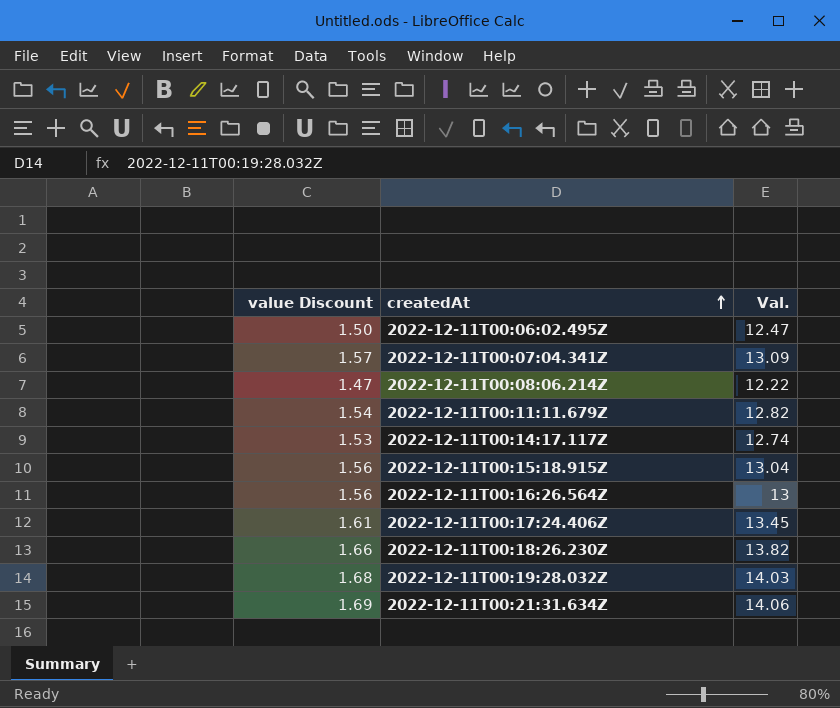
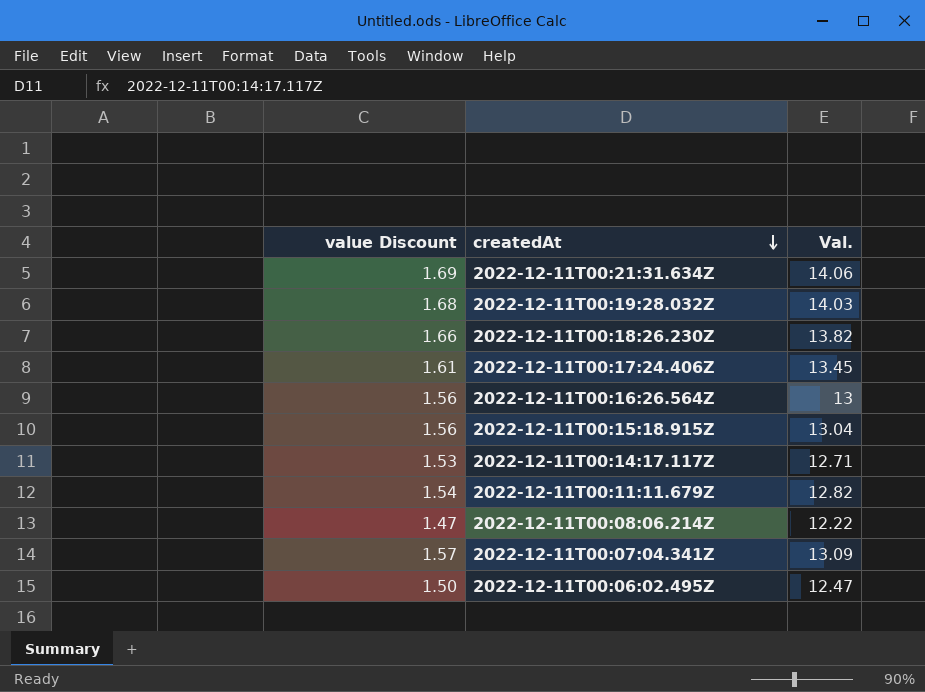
row order: createdAt ascending -> createdAt descending
2022-12-11T00:14:17.117Z | Val.: 12.74 -> 12.71

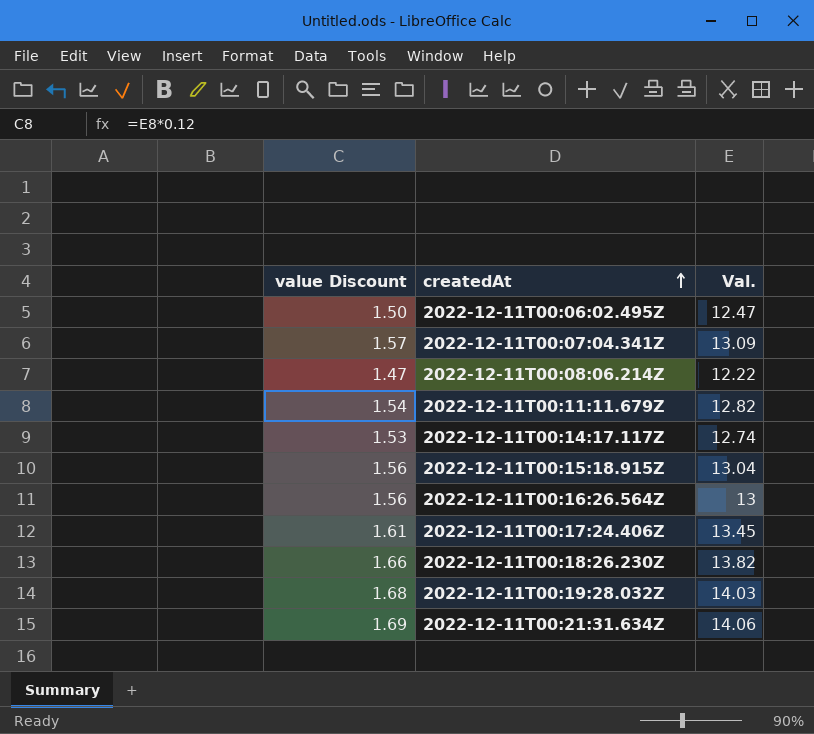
row order: createdAt descending -> createdAt ascending
2022-12-11T00:14:17.117Z | Val.: 12.71 -> 12.74

